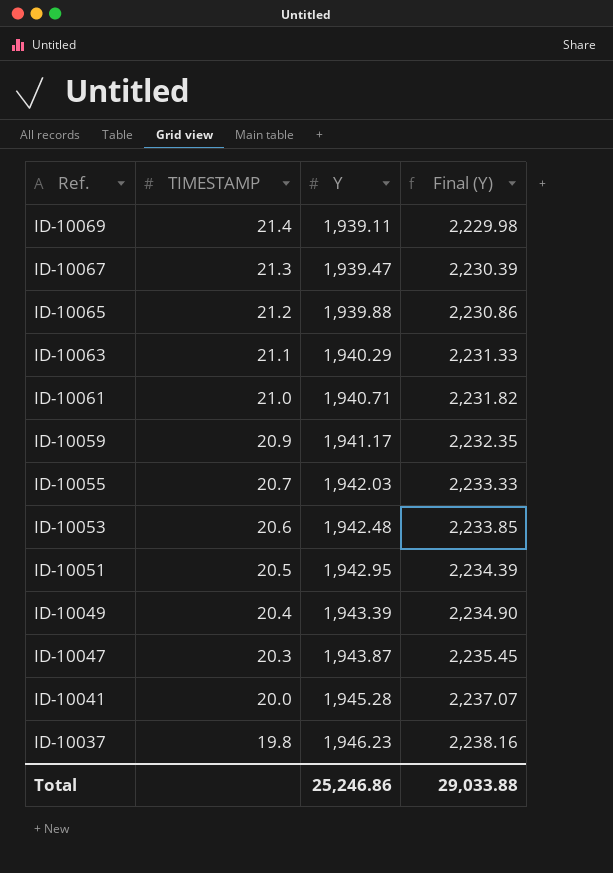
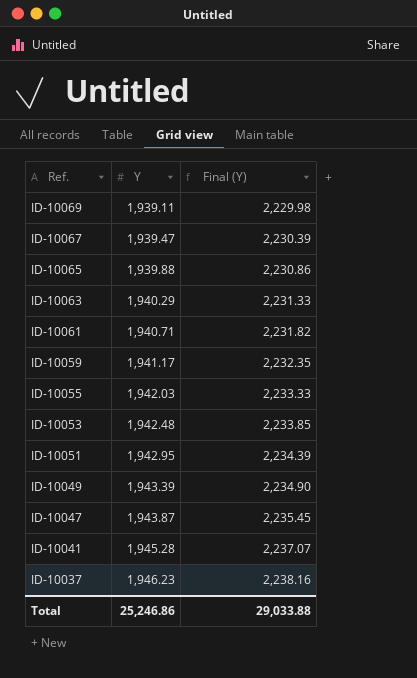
column TIMESTAMP | position: 2 -> none

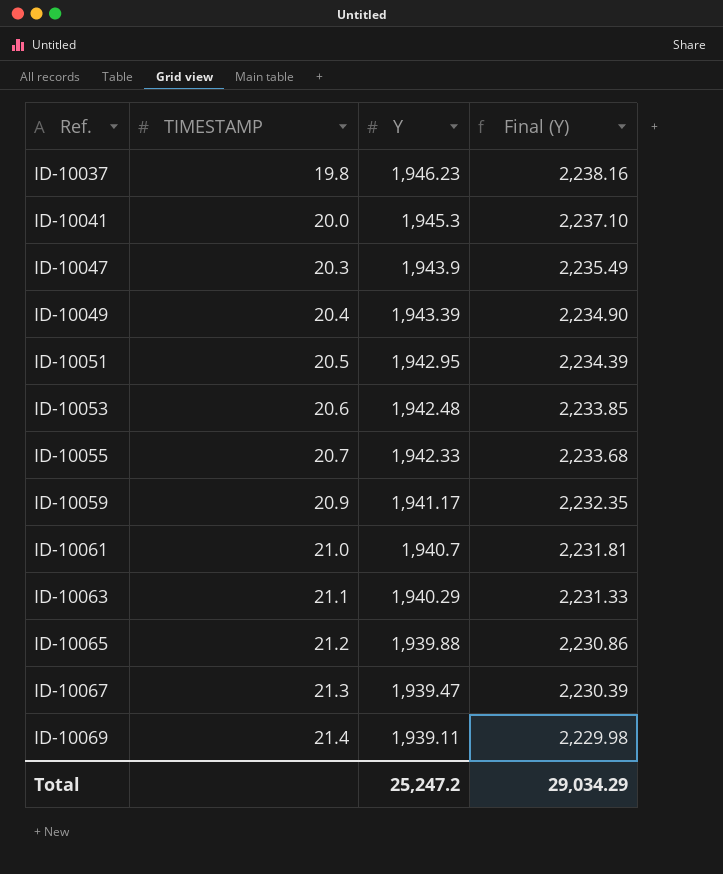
row order: Ref. descending -> Ref. ascending
column TIMESTAMP | position: none -> 2
ID-10041 | Y: 1,945.28 -> 1,945.3
ID-10041 | Final (Y): 2,237.07 -> 2,237.10
ID-10047 | Y: 1,943.87 -> 1,943.9
ID-10047 | Final (Y): 2,235.45 -> 2,235.49
ID-10055 | Y: 1,942.03 -> 1,942.33
ID-10055 | Final (Y): 2,233.33 -> 2,233.68
ID-10061 | Y: 1,940.71 -> 1,940.7
ID-10061 | Final (Y): 2,231.82 -> 2,231.81
Total | Y: 25,246.86 -> 25,247.2
Total | Final (Y): 29,033.88 -> 29,034.29

